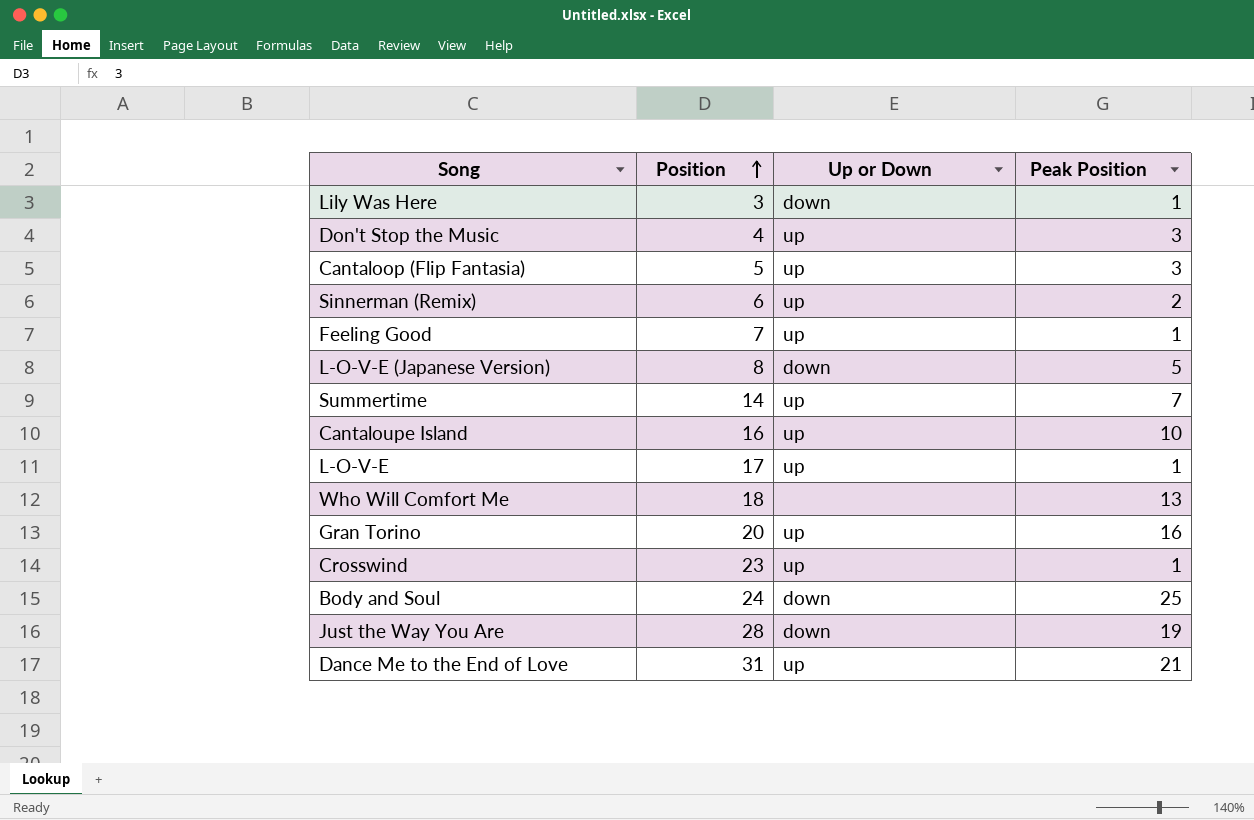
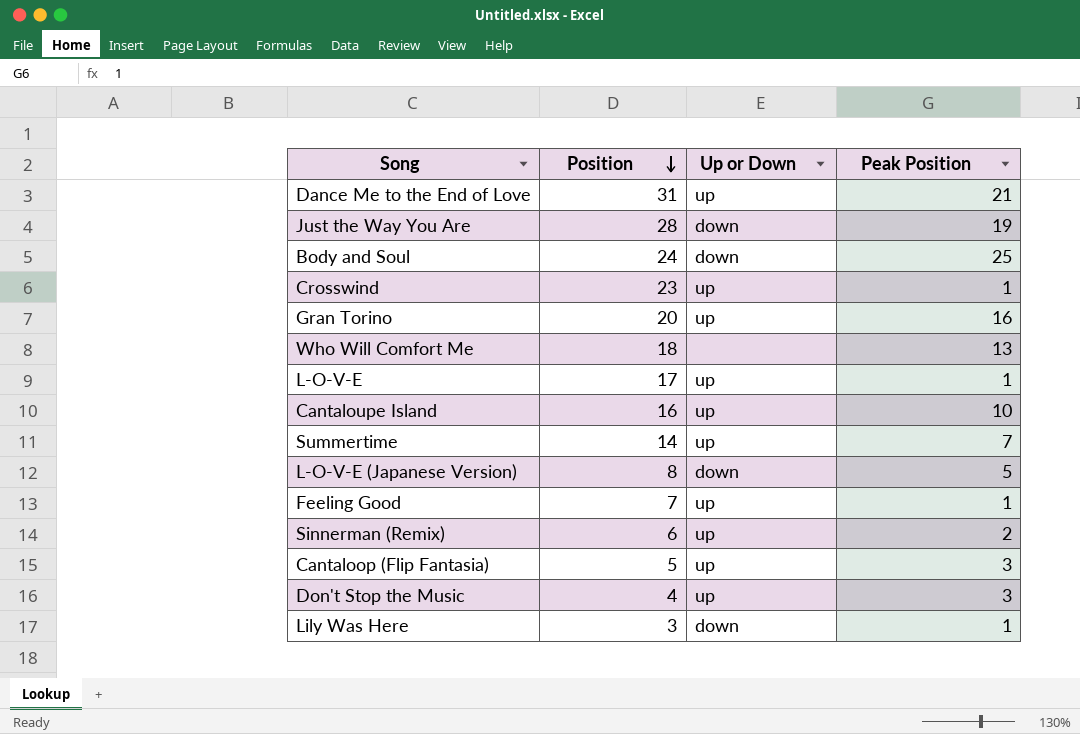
row order: Position ascending -> Position descending

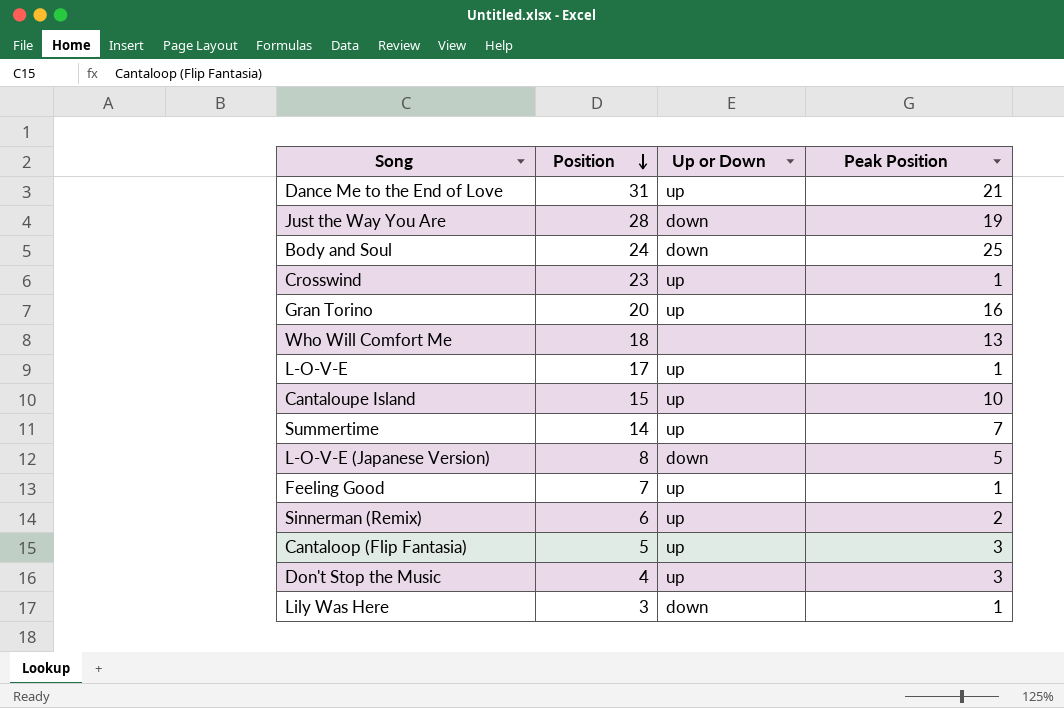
Cantaloupe Island | Position: 16 -> 15

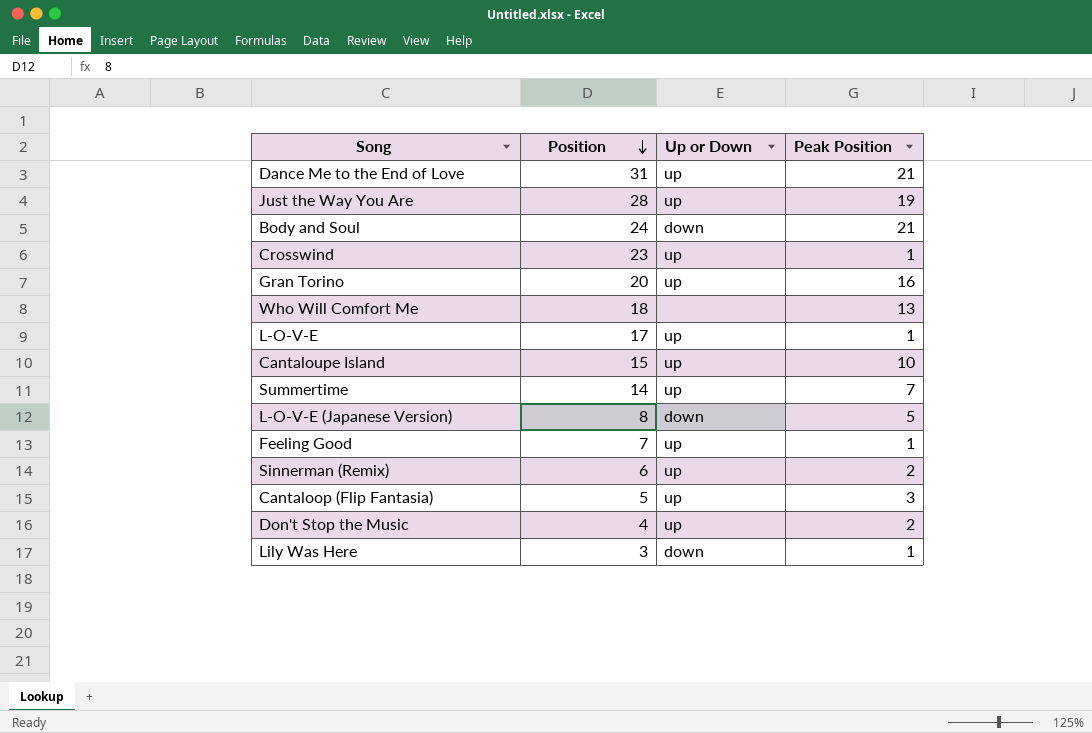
Just the Way You Are | Up or Down: down -> up
Body and Soul | Peak Position: 25 -> 21
Don't Stop the Music | Peak Position: 3 -> 2

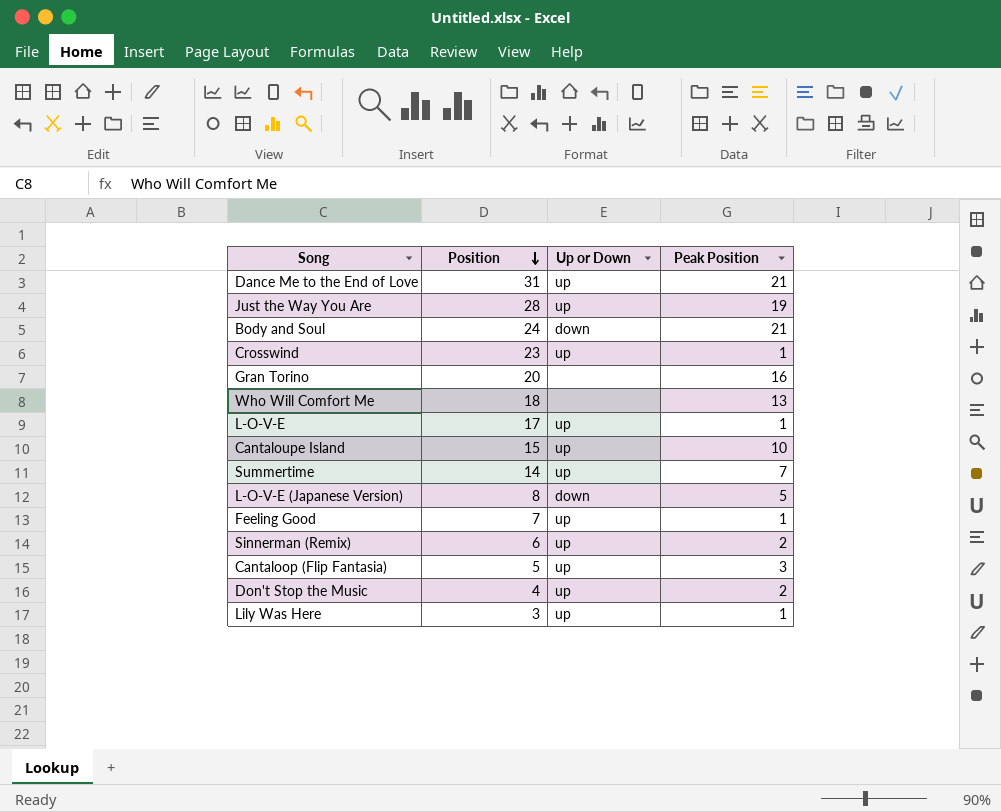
Gran Torino | Up or Down: up -> none
Lily Was Here | Up or Down: down -> up

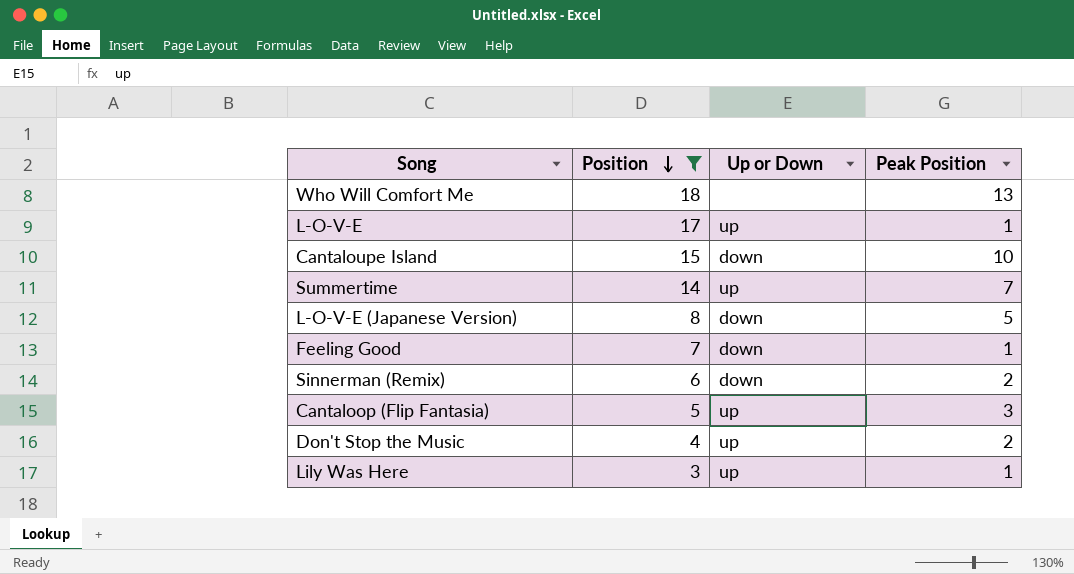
filter: none -> Position <= 18
Cantaloupe Island | Up or Down: up -> down
Feeling Good | Up or Down: up -> down
Sinnerman (Remix) | Up or Down: up -> down

